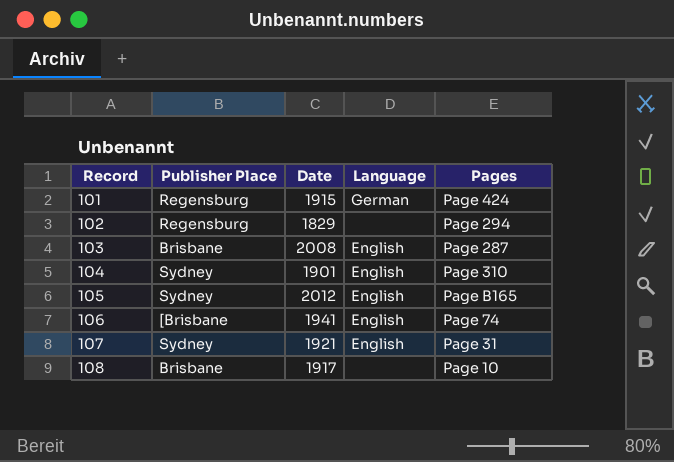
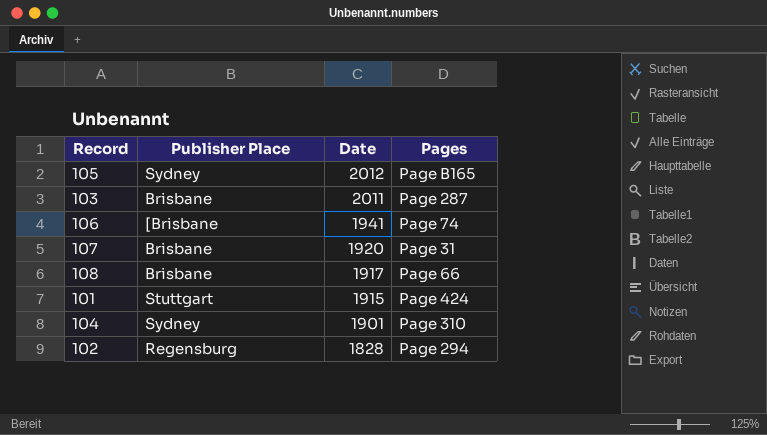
row order: Record ascending -> Date descending
column Language | position: 4 -> none
103 | Date: 2008 -> 2011
107 | Publisher Place: Sydney -> Brisbane
107 | Date: 1921 -> 1920
108 | Pages: Page 10 -> Page 66
101 | Publisher Place: Regensburg -> Stuttgart
102 | Date: 1829 -> 1828

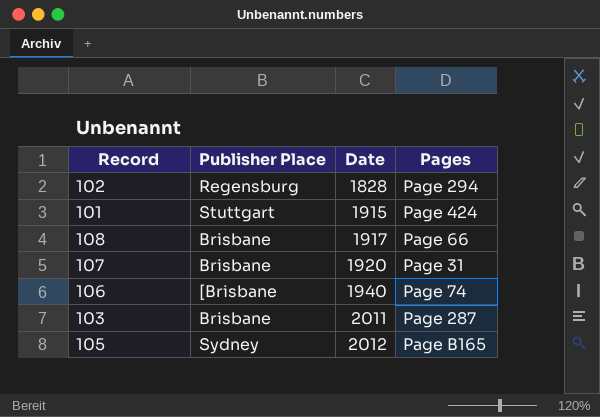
row order: Date descending -> Date ascending
row 104: Sydney | 1901 | Page 310 -> none
106 | Date: 1941 -> 1940

